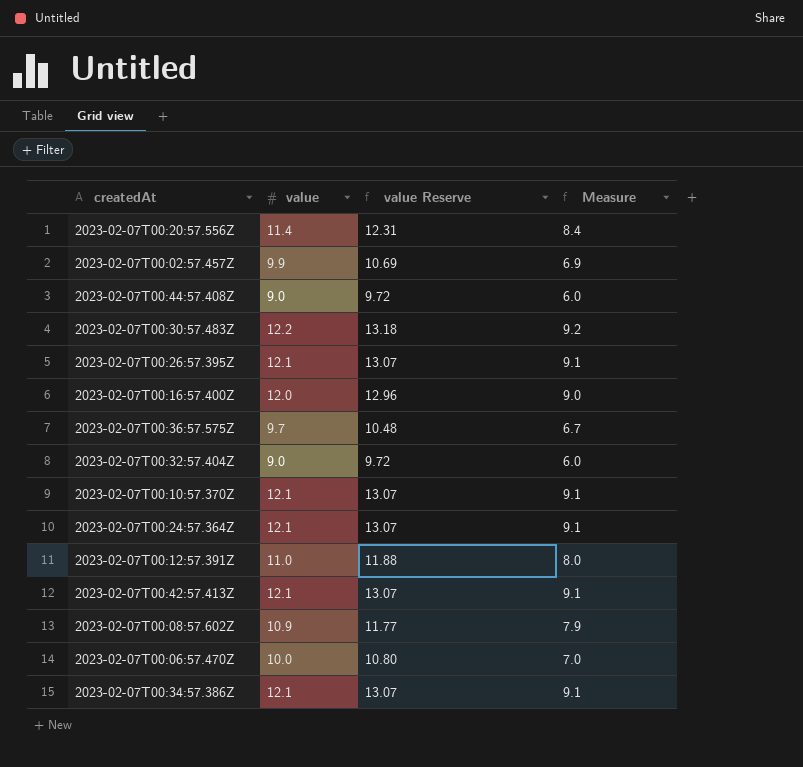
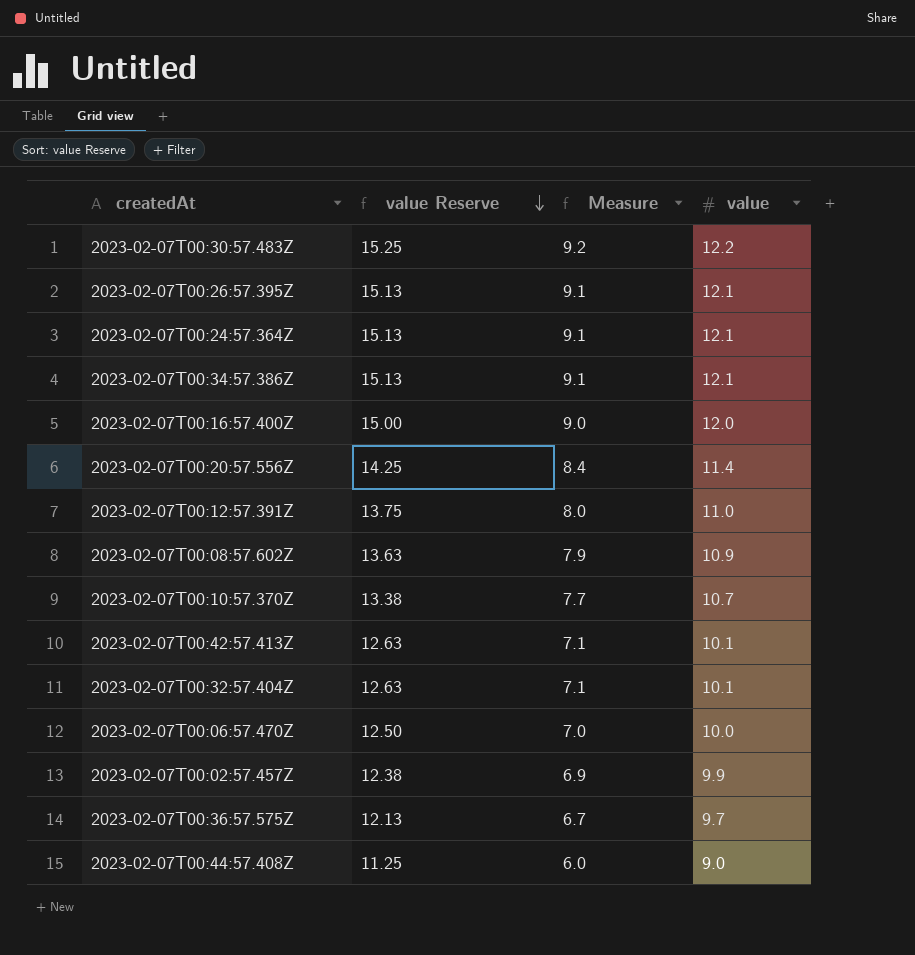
row order: none -> value Reserve descending
column value Reserve | formula: [value] * 1.08 -> [value] * 1.25
column value | position: 2 -> 4
2023-02-07T00:10:57.370Z | Measure: 9.1 -> 7.7
2023-02-07T00:10:57.370Z | value: 12.1 -> 10.7
2023-02-07T00:42:57.413Z | Measure: 9.1 -> 7.1
2023-02-07T00:42:57.413Z | value: 12.1 -> 10.1
2023-02-07T00:32:57.404Z | Measure: 6.0 -> 7.1
2023-02-07T00:32:57.404Z | value: 9.0 -> 10.1

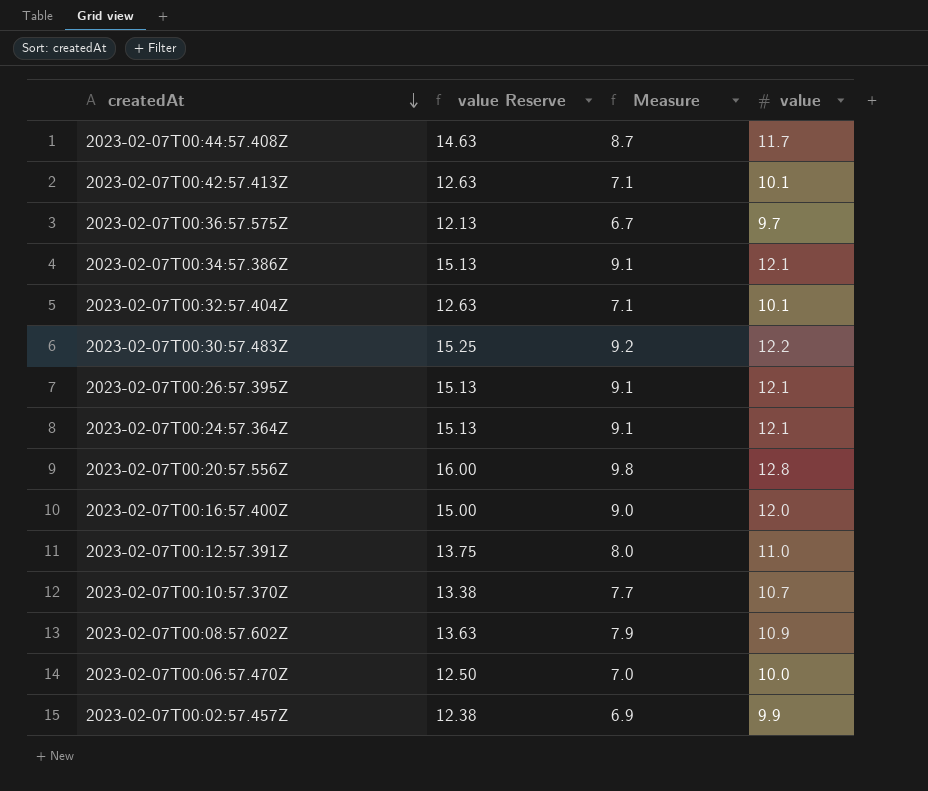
row order: value Reserve descending -> createdAt descending
2023-02-07T00:44:57.408Z | value Reserve: 11.25 -> 14.63
2023-02-07T00:44:57.408Z | Measure: 6.0 -> 8.7
2023-02-07T00:44:57.408Z | value: 9.0 -> 11.7
2023-02-07T00:20:57.556Z | value Reserve: 14.25 -> 16.00
2023-02-07T00:20:57.556Z | Measure: 8.4 -> 9.8
2023-02-07T00:20:57.556Z | value: 11.4 -> 12.8

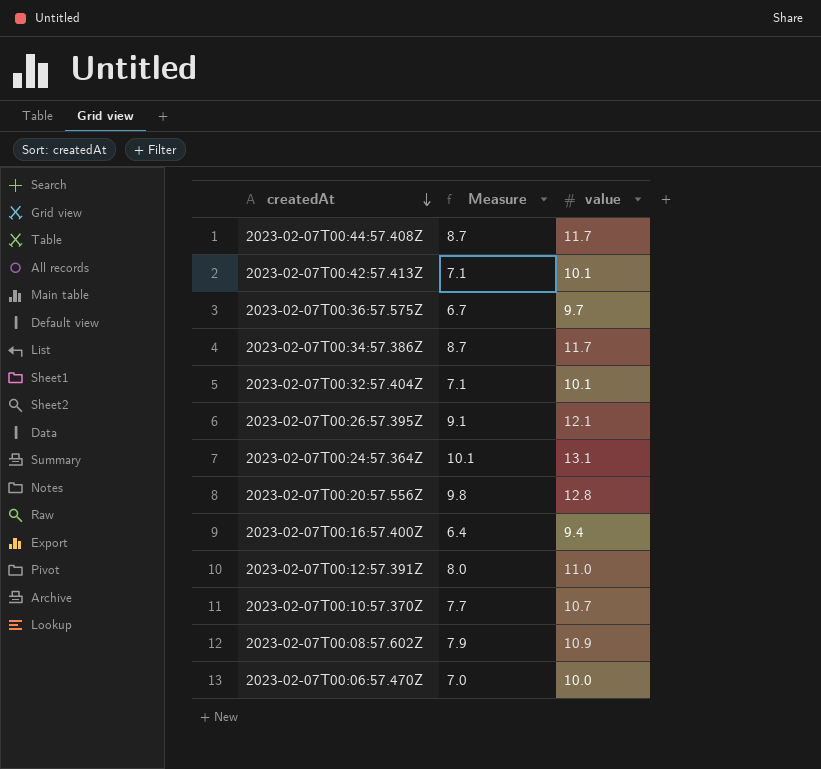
column value Reserve | formula: [value] * 1.25 -> none
row 2023-02-07T00:30:57.483Z: 15.25 | 9.2 | 12.2 -> none
row 2023-02-07T00:02:57.457Z: 12.38 | 6.9 | 9.9 -> none
2023-02-07T00:34:57.386Z | Measure: 9.1 -> 8.7
2023-02-07T00:34:57.386Z | value: 12.1 -> 11.7
2023-02-07T00:24:57.364Z | Measure: 9.1 -> 10.1
2023-02-07T00:24:57.364Z | value: 12.1 -> 13.1
2023-02-07T00:16:57.400Z | Measure: 9.0 -> 6.4
2023-02-07T00:16:57.400Z | value: 12.0 -> 9.4

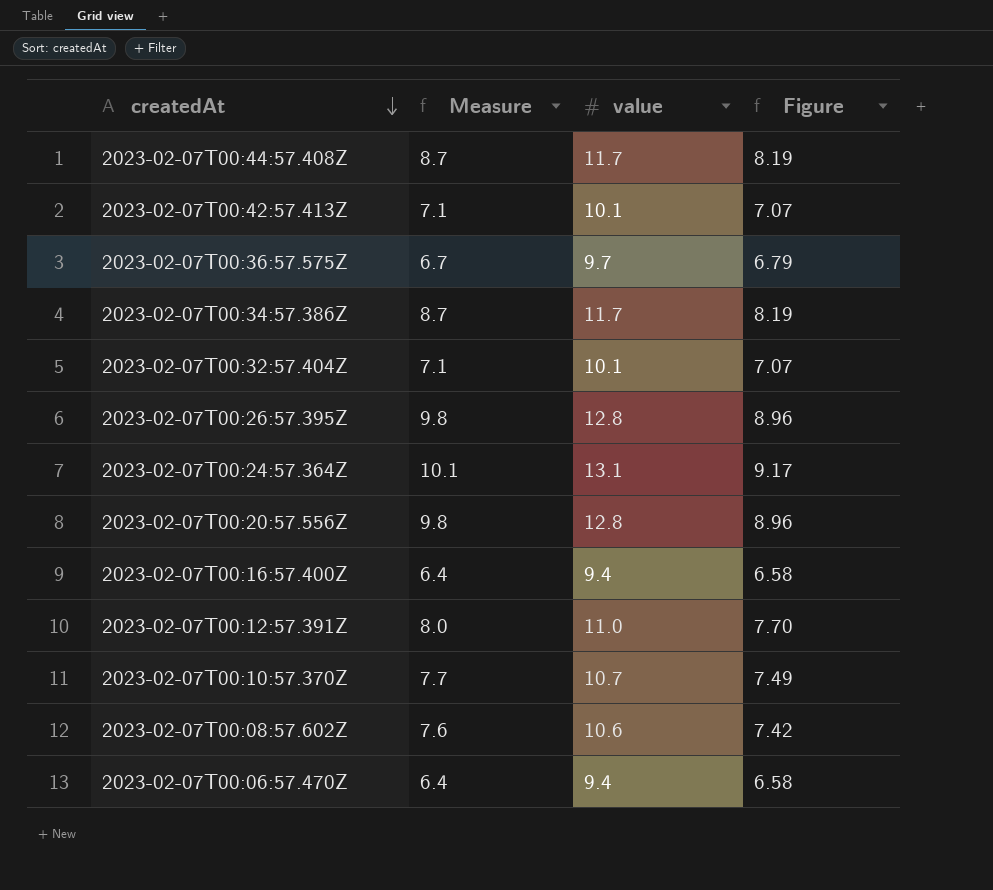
column Figure | formula: none -> [value] * 0.7
2023-02-07T00:26:57.395Z | Measure: 9.1 -> 9.8
2023-02-07T00:26:57.395Z | value: 12.1 -> 12.8
2023-02-07T00:08:57.602Z | Measure: 7.9 -> 7.6
2023-02-07T00:08:57.602Z | value: 10.9 -> 10.6
2023-02-07T00:06:57.470Z | Measure: 7.0 -> 6.4
2023-02-07T00:06:57.470Z | value: 10.0 -> 9.4

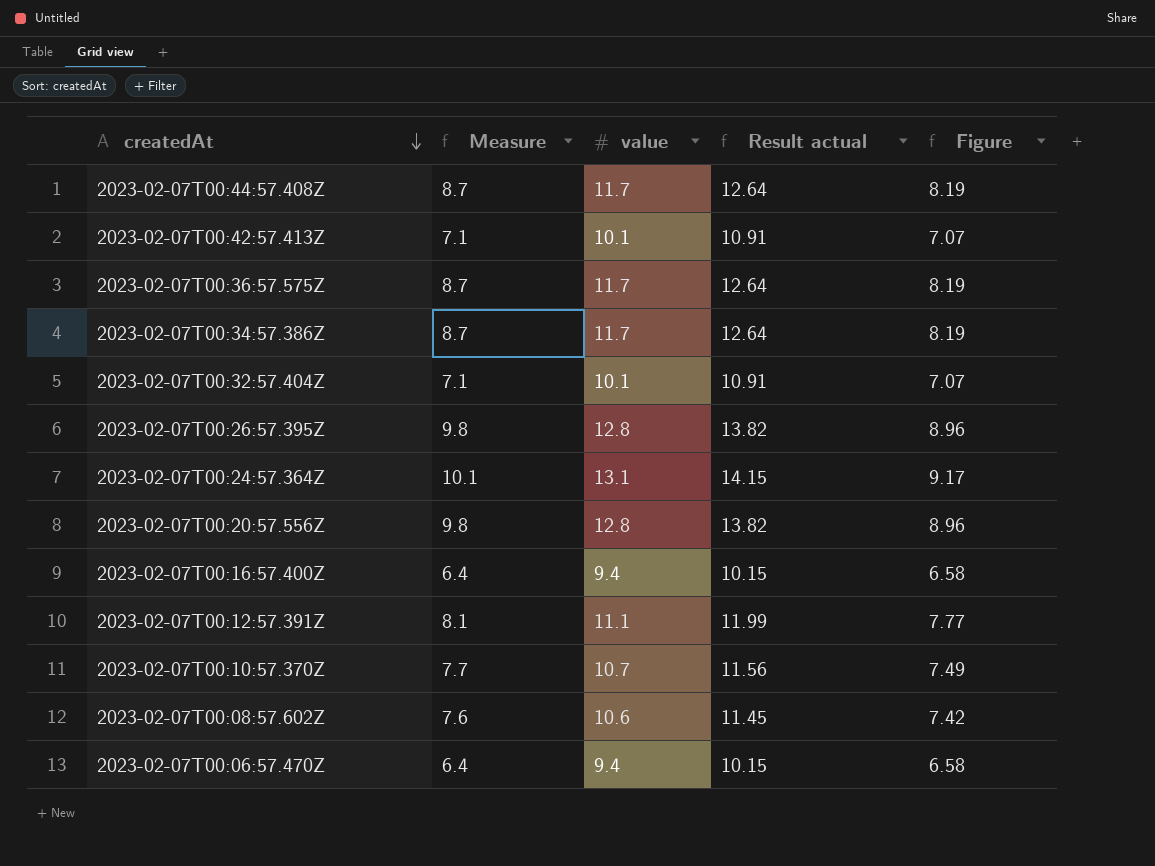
column Result actual | formula: none -> [value] * 1.08
2023-02-07T00:36:57.575Z | Measure: 6.7 -> 8.7
2023-02-07T00:36:57.575Z | value: 9.7 -> 11.7
2023-02-07T00:36:57.575Z | Figure: 6.79 -> 8.19
2023-02-07T00:12:57.391Z | Measure: 8.0 -> 8.1
2023-02-07T00:12:57.391Z | value: 11.0 -> 11.1
2023-02-07T00:12:57.391Z | Figure: 7.70 -> 7.77

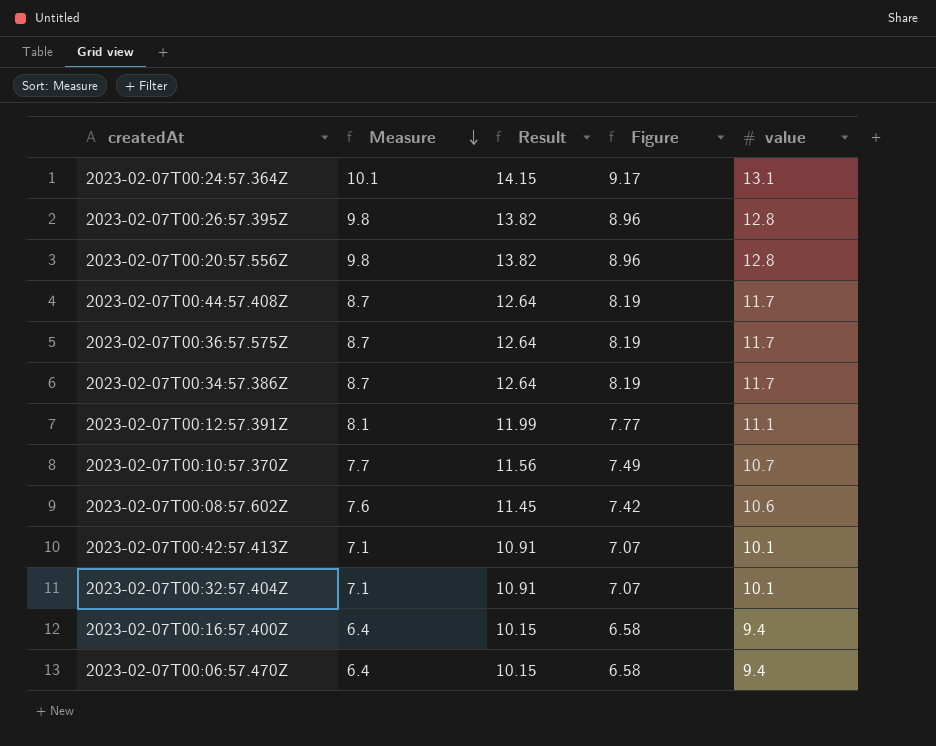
row order: createdAt descending -> Measure descending
column name: Result actual -> Result
column value | position: 3 -> 5

